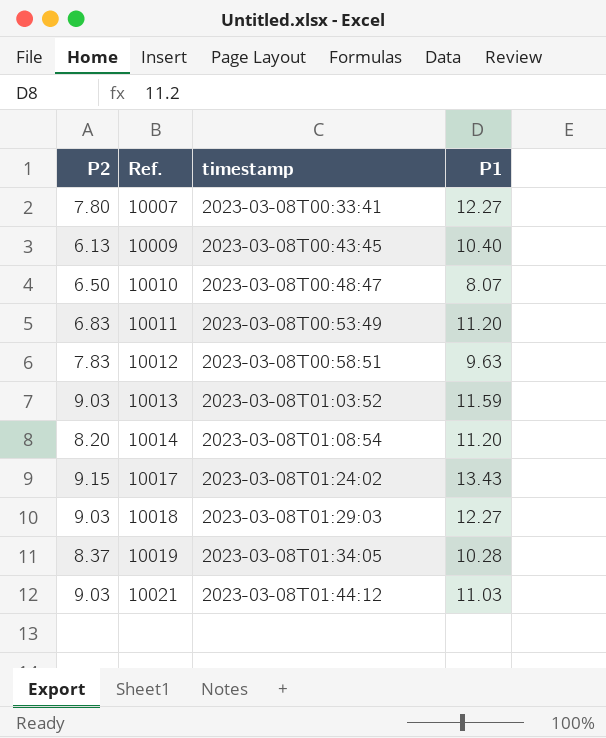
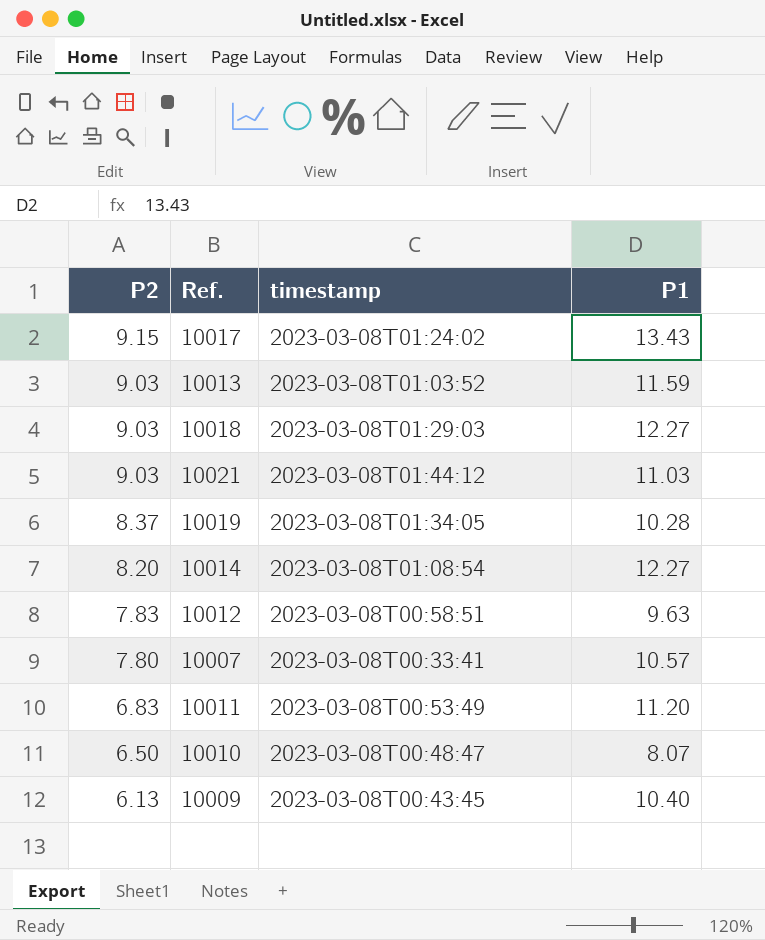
row order: Ref. ascending -> P2 descending
10014 | P1: 11.20 -> 12.27
10007 | P1: 12.27 -> 10.57

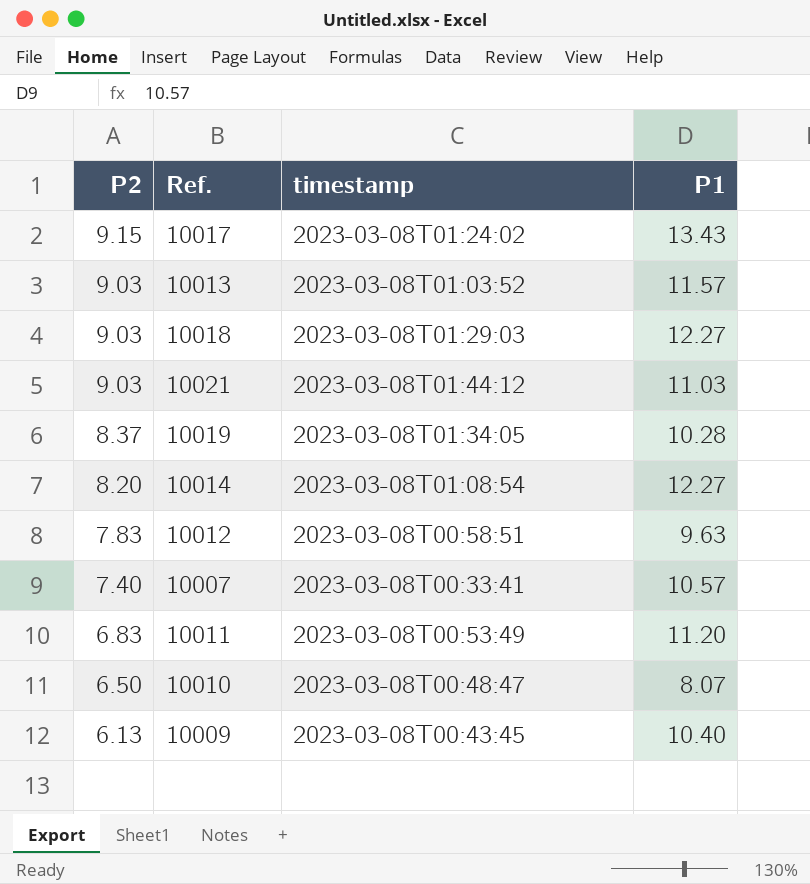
10013 | P1: 11.59 -> 11.57
10007 | P2: 7.80 -> 7.40

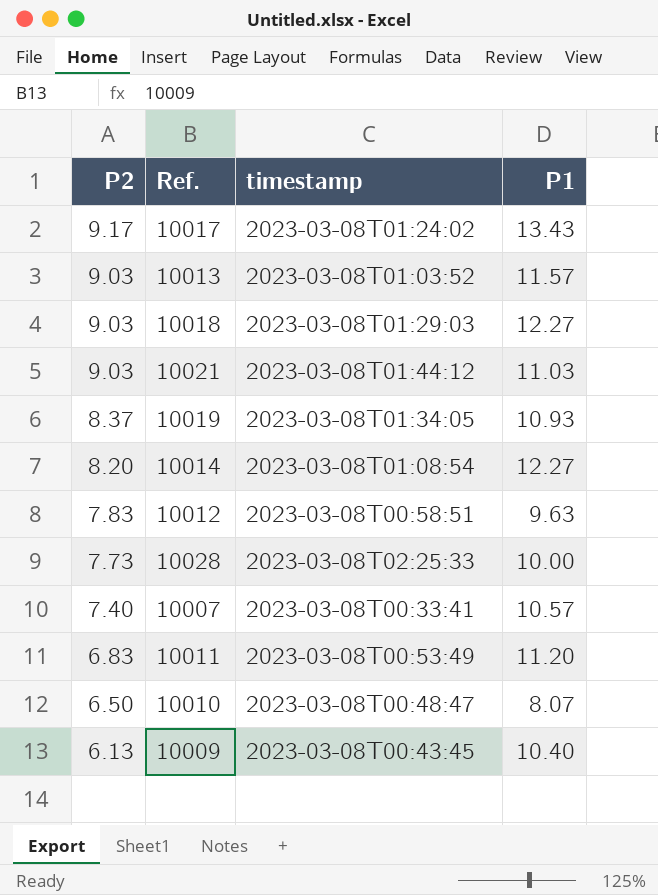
10017 | P2: 9.15 -> 9.17
10019 | P1: 10.28 -> 10.93
row 10028: none -> 7.73 | 2023-03-08T02:25:33 | 10.00

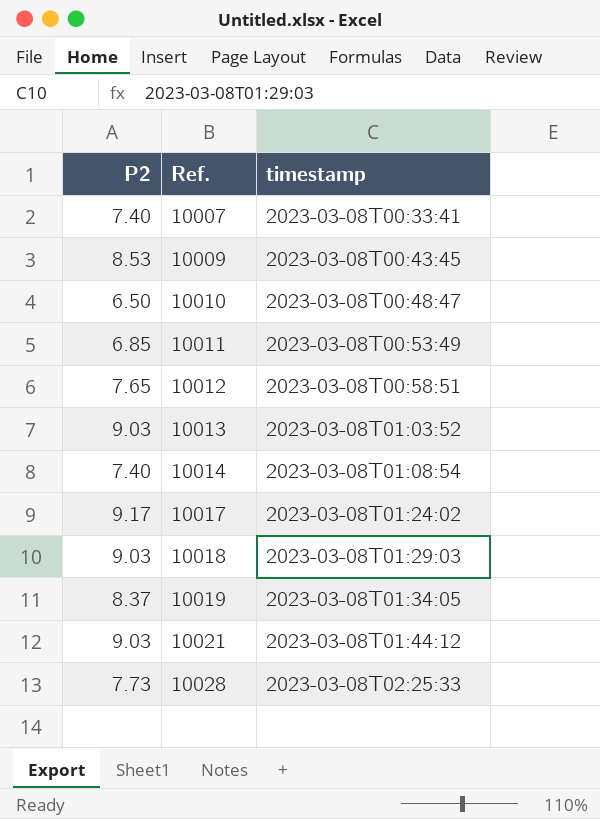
row order: P2 descending -> Ref. ascending
column P1 | position: 4 -> none
10009 | P2: 6.13 -> 8.53
10011 | P2: 6.83 -> 6.85
10012 | P2: 7.83 -> 7.65
10014 | P2: 8.20 -> 7.40

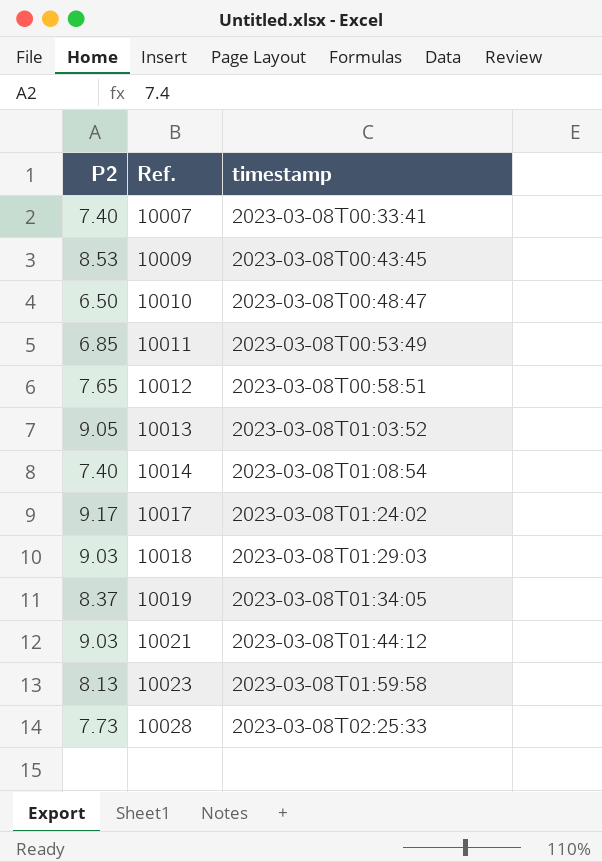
10013 | P2: 9.03 -> 9.05
row 10023: none -> 8.13 | 2023-03-08T01:59:58

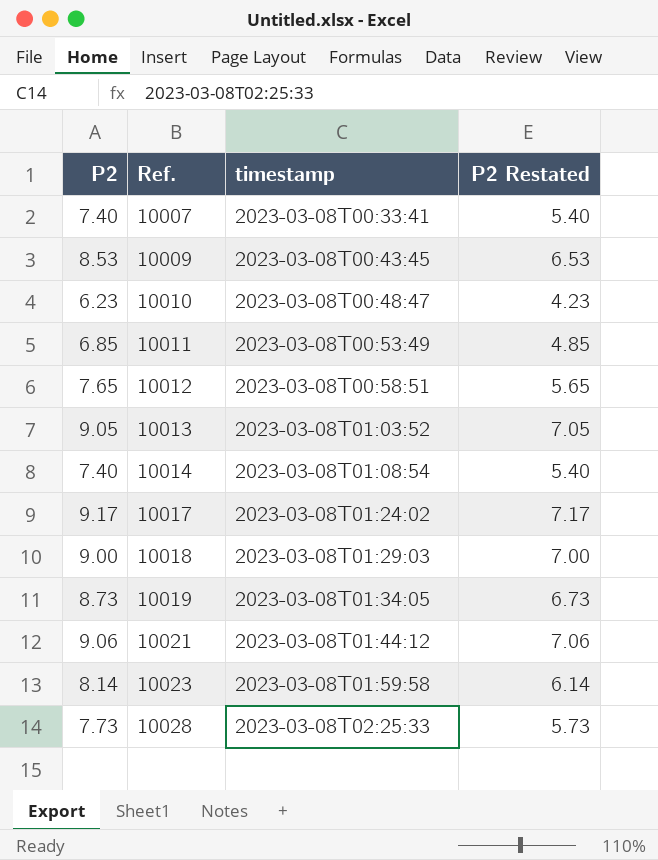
column P2 Restated | formula: none -> [P2] - 2
10010 | P2: 6.50 -> 6.23
10018 | P2: 9.03 -> 9.00
10019 | P2: 8.37 -> 8.73
10021 | P2: 9.03 -> 9.06
10023 | P2: 8.13 -> 8.14

